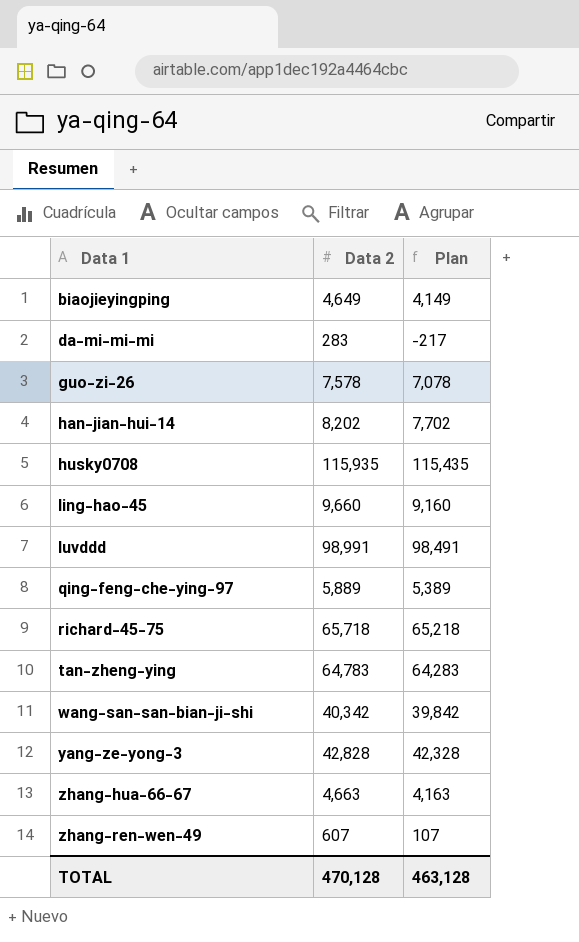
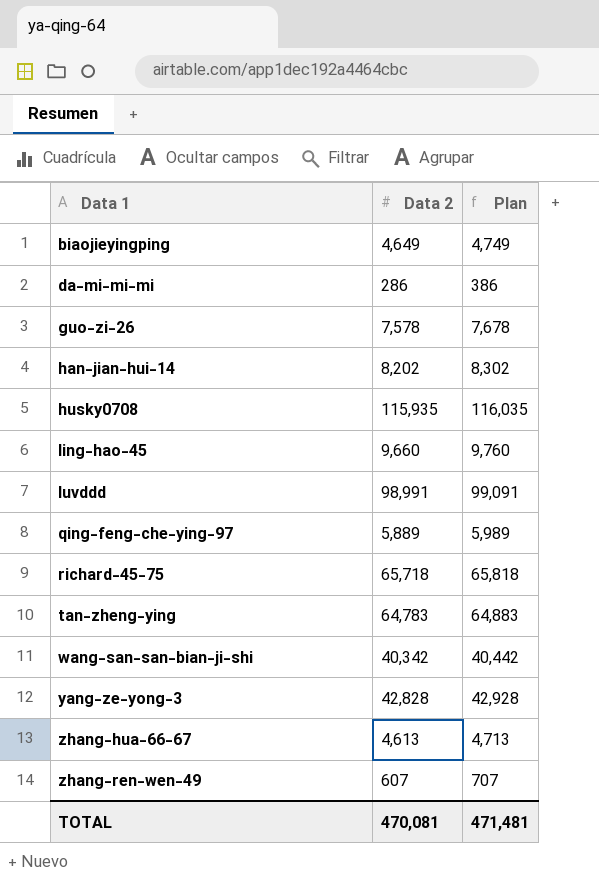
column Plan | formula: [Data 2] - 500 -> [Data 2] + 100
da-mi-mi-mi | Data 2: 283 -> 286
zhang-hua-66-67 | Data 2: 4,663 -> 4,613
TOTAL | Data 2: 470,128 -> 470,081
TOTAL | Plan: 463,128 -> 471,481

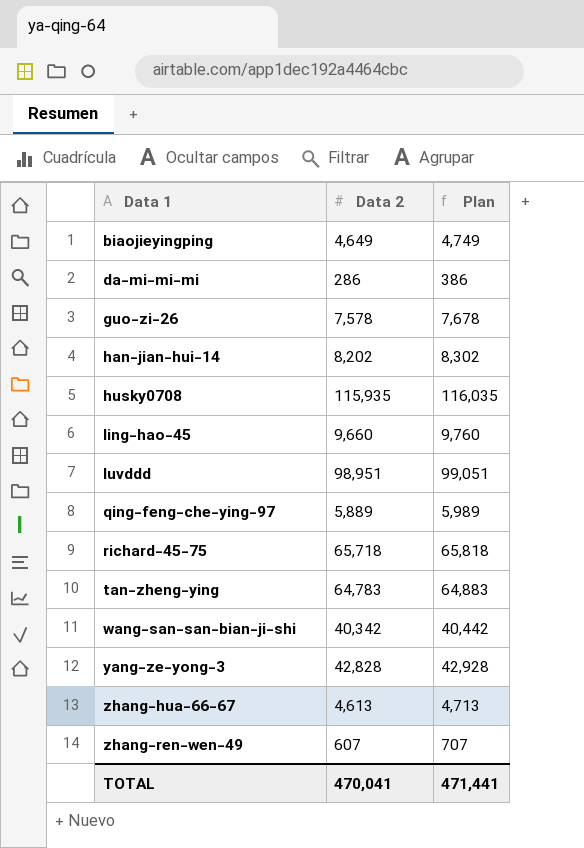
luvddd | Data 2: 98,991 -> 98,951
luvddd | Plan: 99,091 -> 99,051
TOTAL | Data 2: 470,081 -> 470,041
TOTAL | Plan: 471,481 -> 471,441

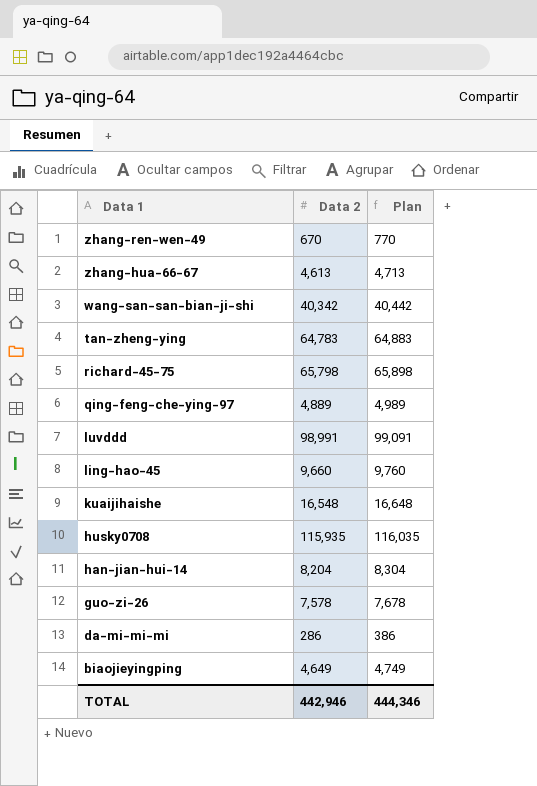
row order: Data 1 ascending -> Data 1 descending
row yang-ze-yong-3: 42,828 | 42,928 -> none
zhang-ren-wen-49 | Data 2: 607 -> 670
zhang-ren-wen-49 | Plan: 707 -> 770
richard-45-75 | Data 2: 65,718 -> 65,798
richard-45-75 | Plan: 65,818 -> 65,898
qing-feng-che-ying-97 | Data 2: 5,889 -> 4,889
qing-feng-che-ying-97 | Plan: 5,989 -> 4,989
luvddd | Data 2: 98,951 -> 98,991
luvddd | Plan: 99,051 -> 99,091
row kuaijihaishe: none -> 16,548 | 16,648
han-jian-hui-14 | Data 2: 8,202 -> 8,204
han-jian-hui-14 | Plan: 8,302 -> 8,304
TOTAL | Data 2: 470,041 -> 442,946
TOTAL | Plan: 471,441 -> 444,346

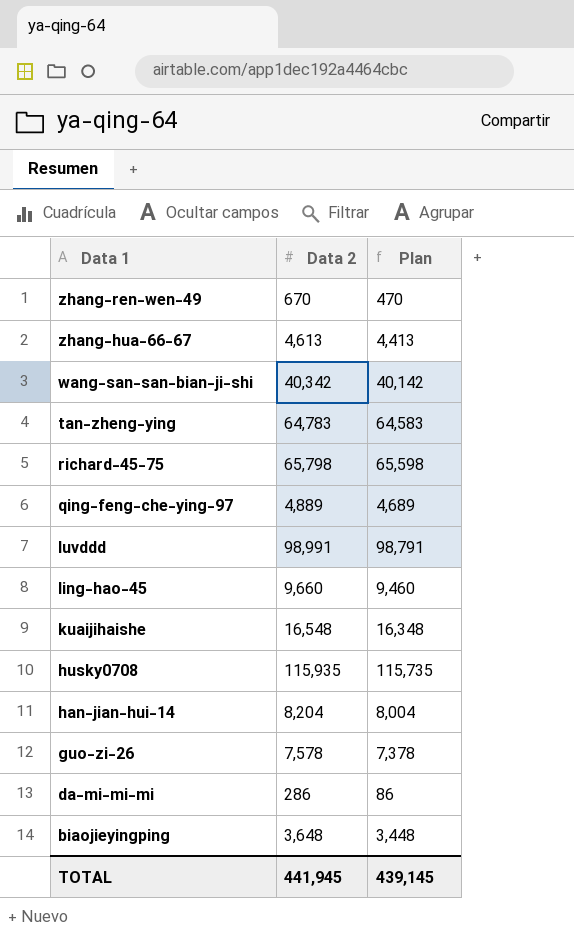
column Plan | formula: [Data 2] + 100 -> [Data 2] - 200
biaojieyingping | Data 2: 4,649 -> 3,648
TOTAL | Data 2: 442,946 -> 441,945
TOTAL | Plan: 444,346 -> 439,145

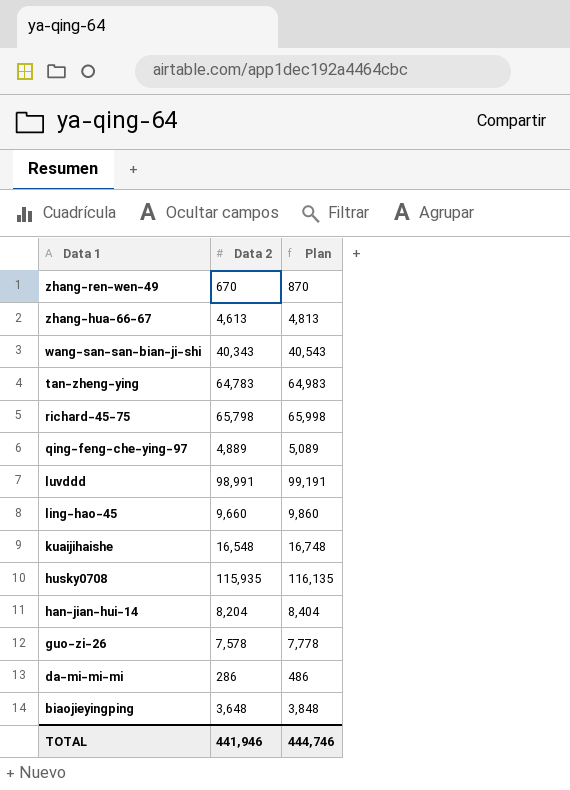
column Plan | formula: [Data 2] - 200 -> [Data 2] + 200
wang-san-san-bian-ji-shi | Data 2: 40,342 -> 40,343
TOTAL | Data 2: 441,945 -> 441,946
TOTAL | Plan: 439,145 -> 444,746

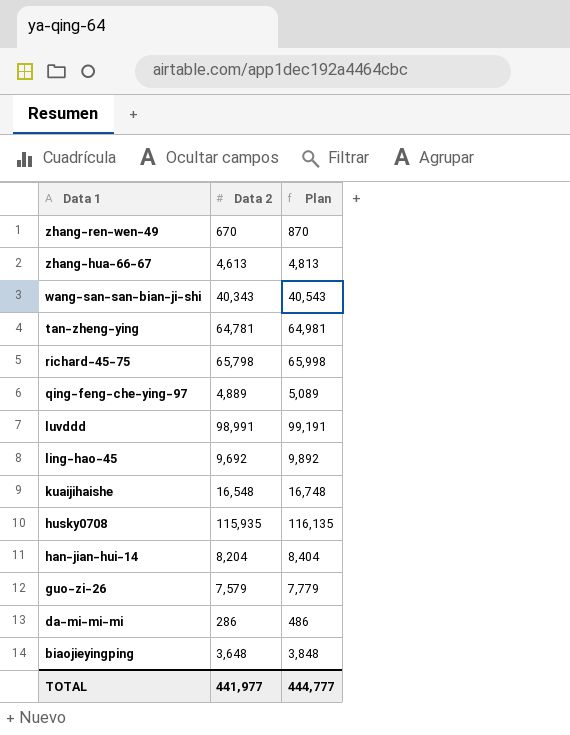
tan-zheng-ying | Data 2: 64,783 -> 64,781
tan-zheng-ying | Plan: 64,983 -> 64,981
ling-hao-45 | Data 2: 9,660 -> 9,692
ling-hao-45 | Plan: 9,860 -> 9,892
guo-zi-26 | Data 2: 7,578 -> 7,579
guo-zi-26 | Plan: 7,778 -> 7,779
TOTAL | Data 2: 441,946 -> 441,977
TOTAL | Plan: 444,746 -> 444,777

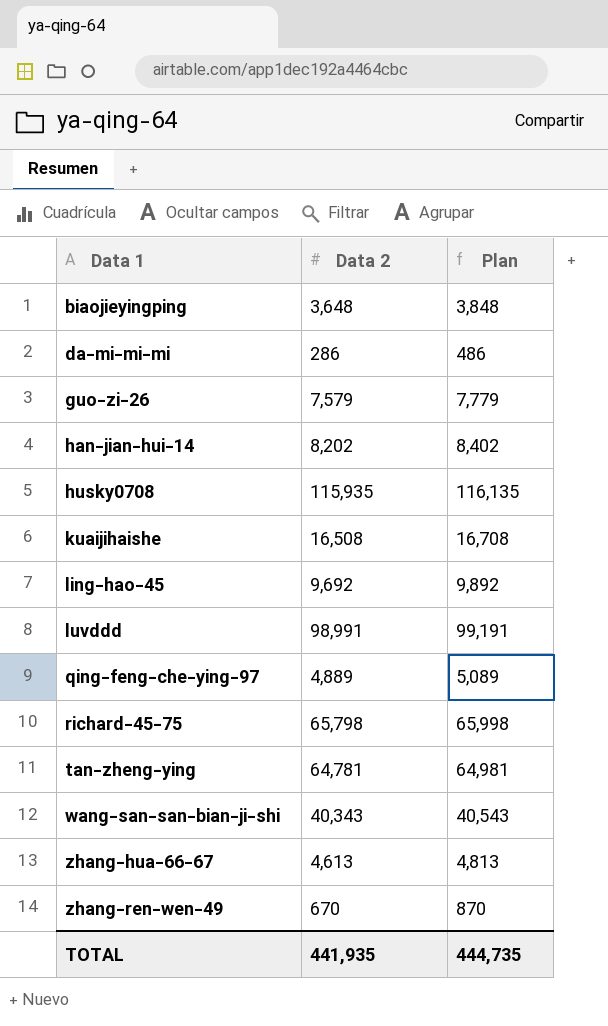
row order: Data 1 descending -> Data 1 ascending
han-jian-hui-14 | Data 2: 8,204 -> 8,202
han-jian-hui-14 | Plan: 8,404 -> 8,402
kuaijihaishe | Data 2: 16,548 -> 16,508
kuaijihaishe | Plan: 16,748 -> 16,708
TOTAL | Data 2: 441,977 -> 441,935
TOTAL | Plan: 444,777 -> 444,735

